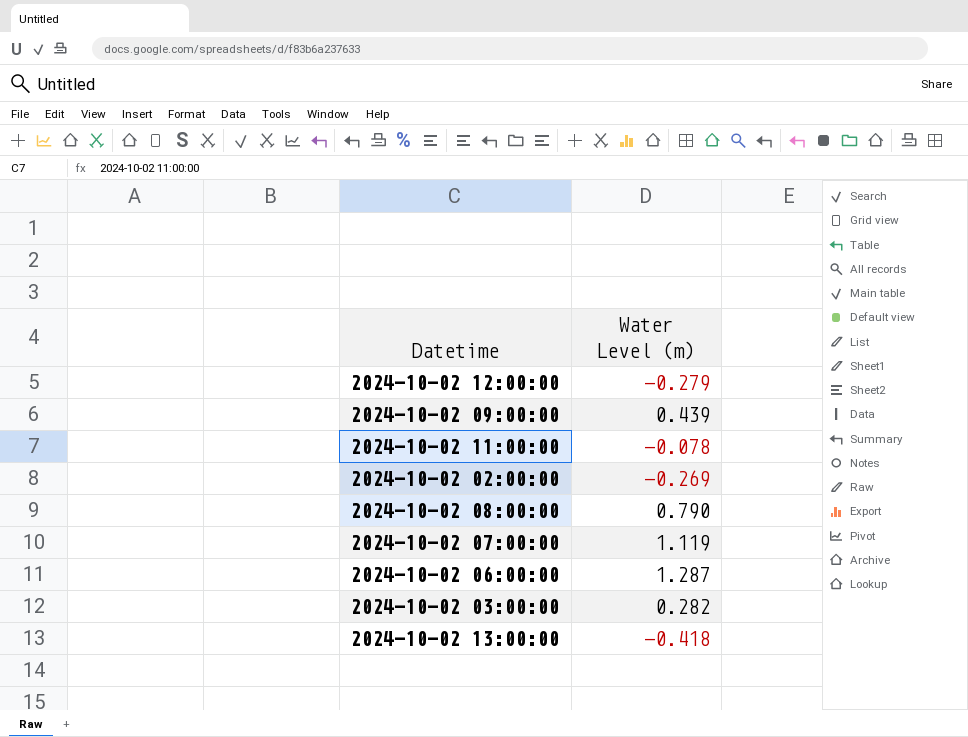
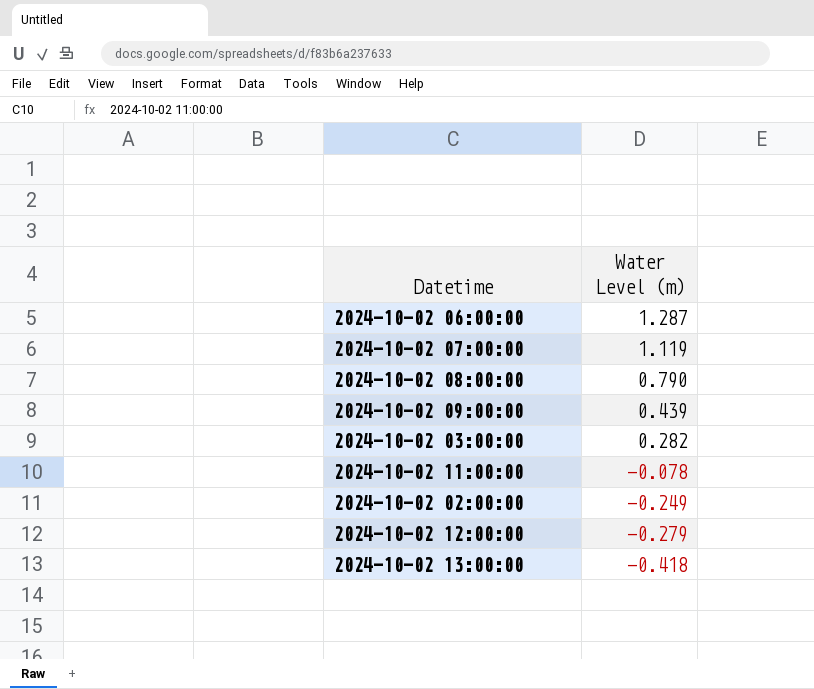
row order: none -> Water Level (m) descending
2024-10-02 02:00:00 | Water Level (m): -0.269 -> -0.249

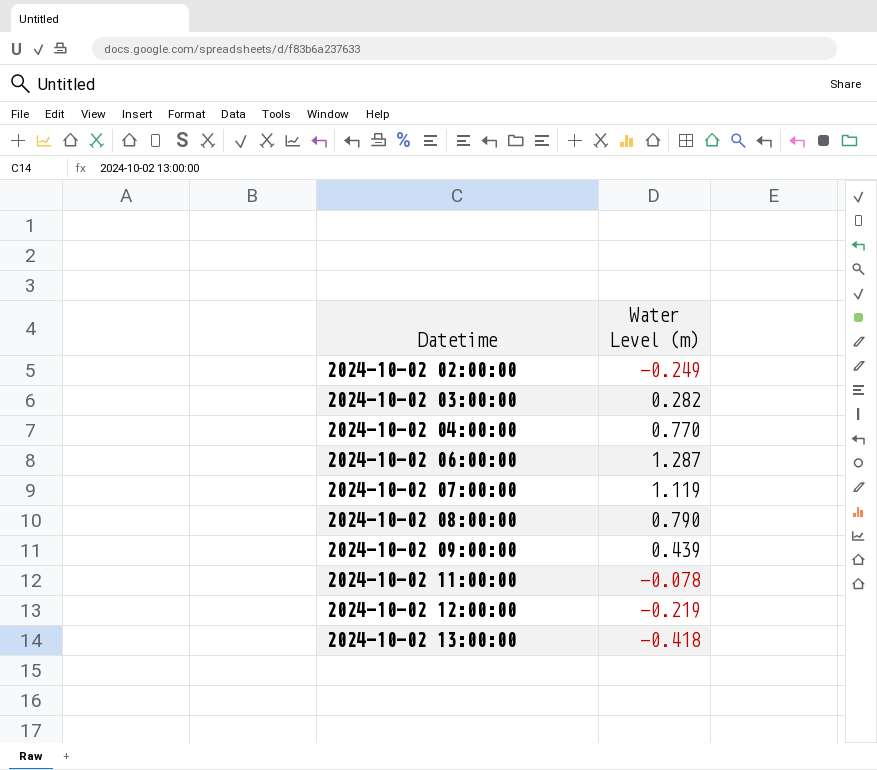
row order: Water Level (m) descending -> Datetime ascending
row 2024-10-02 04:00:00: none -> 0.770
2024-10-02 12:00:00 | Water Level (m): -0.279 -> -0.219

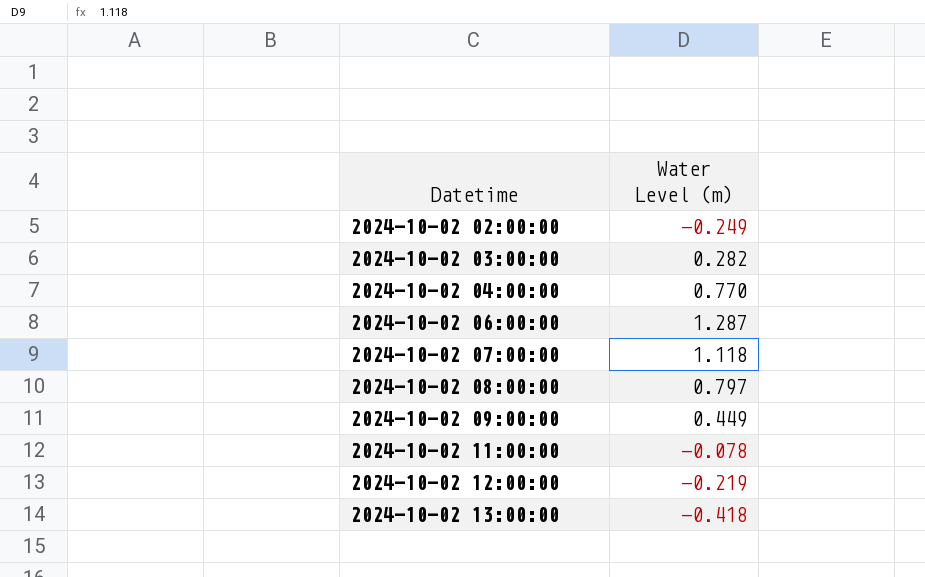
2024-10-02 07:00:00 | Water Level (m): 1.119 -> 1.118
2024-10-02 08:00:00 | Water Level (m): 0.790 -> 0.797
2024-10-02 09:00:00 | Water Level (m): 0.439 -> 0.449

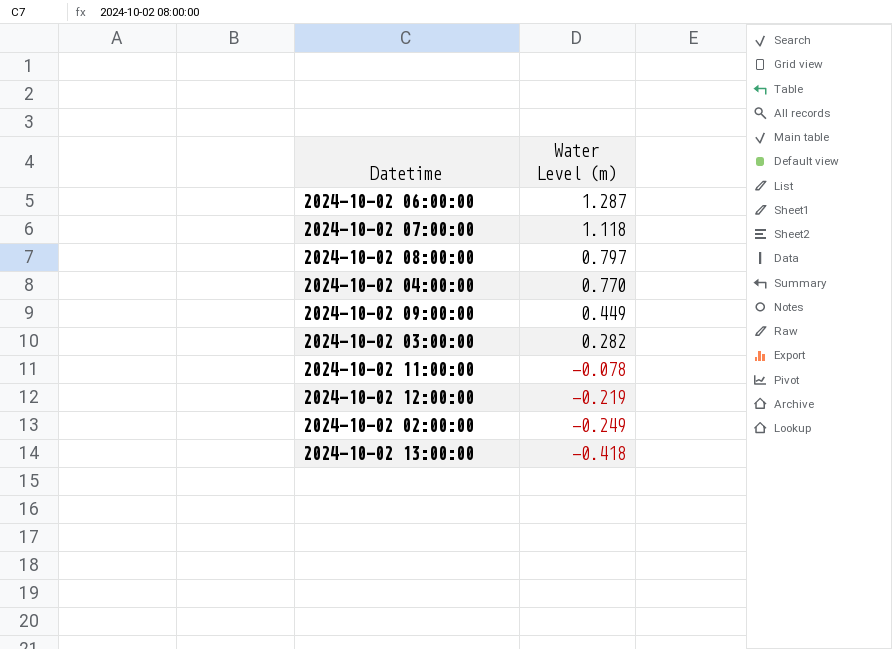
row order: Datetime ascending -> Water Level (m) descending

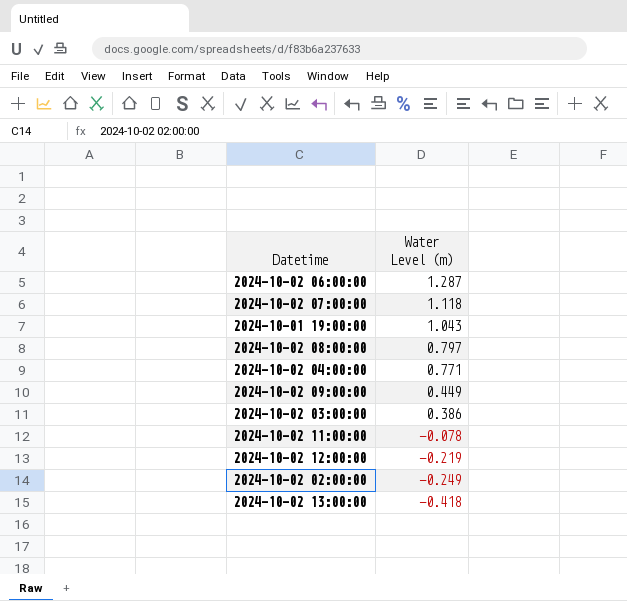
row 2024-10-01 19:00:00: none -> 1.043
2024-10-02 04:00:00 | Water Level (m): 0.770 -> 0.771
2024-10-02 03:00:00 | Water Level (m): 0.282 -> 0.386

